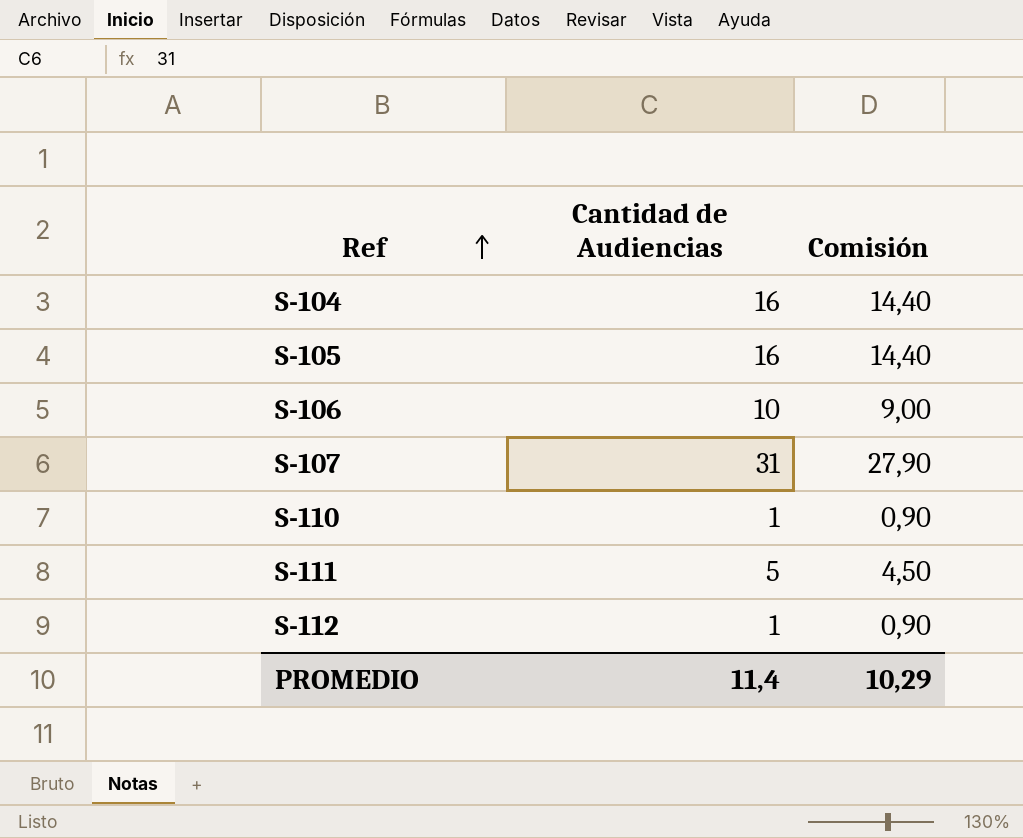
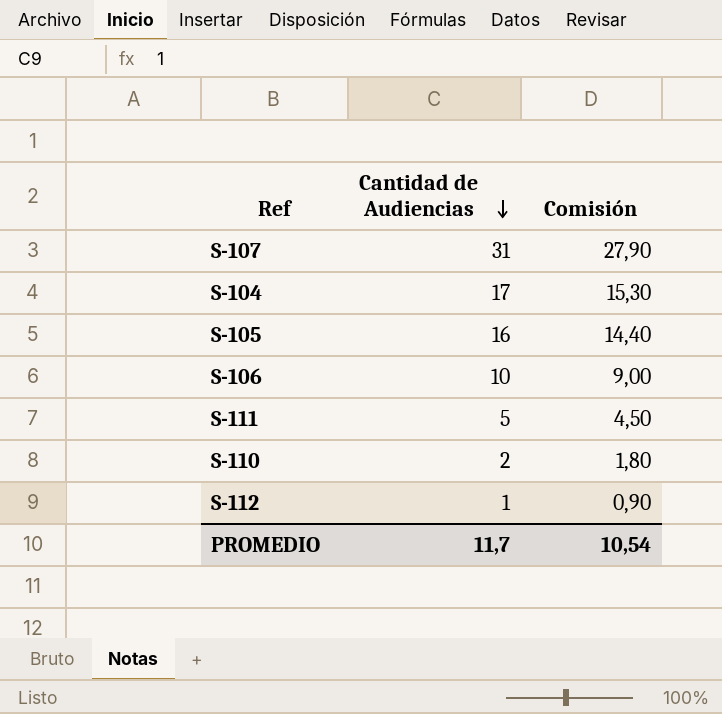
row order: Ref ascending -> Cantidad de Audiencias descending
S-104 | Cantidad de Audiencias: 16 -> 17
S-104 | Comisión: 14,40 -> 15,30
S-110 | Cantidad de Audiencias: 1 -> 2
S-110 | Comisión: 0,90 -> 1,80
PROMEDIO | Cantidad de Audiencias: 11,4 -> 11,7
PROMEDIO | Comisión: 10,29 -> 10,54

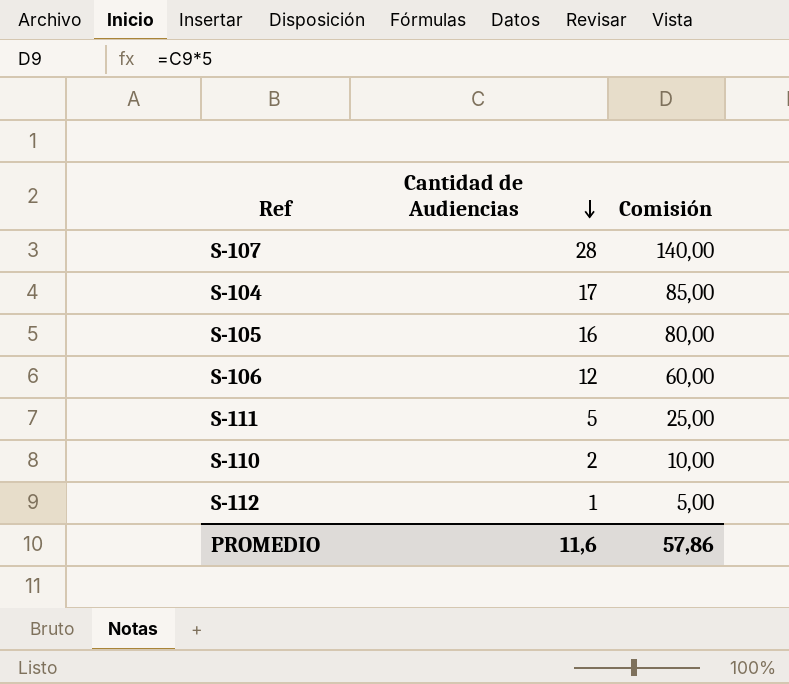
column Comisión | formula: [Cantidad de Audiencias] * 0,9 -> [Cantidad de Audiencias] * 5
S-107 | Cantidad de Audiencias: 31 -> 28
S-106 | Cantidad de Audiencias: 10 -> 12
PROMEDIO | Cantidad de Audiencias: 11,7 -> 11,6
PROMEDIO | Comisión: 10,54 -> 57,86

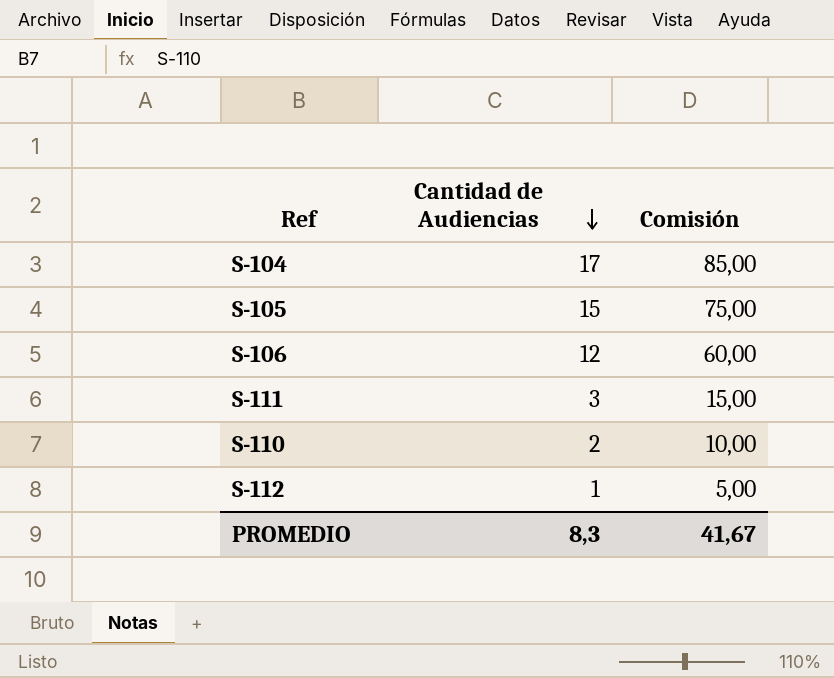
row S-107: 28 | 140,00 -> none
S-105 | Cantidad de Audiencias: 16 -> 15
S-105 | Comisión: 80,00 -> 75,00
S-111 | Cantidad de Audiencias: 5 -> 3
S-111 | Comisión: 25,00 -> 15,00
PROMEDIO | Cantidad de Audiencias: 11,6 -> 8,3
PROMEDIO | Comisión: 57,86 -> 41,67

